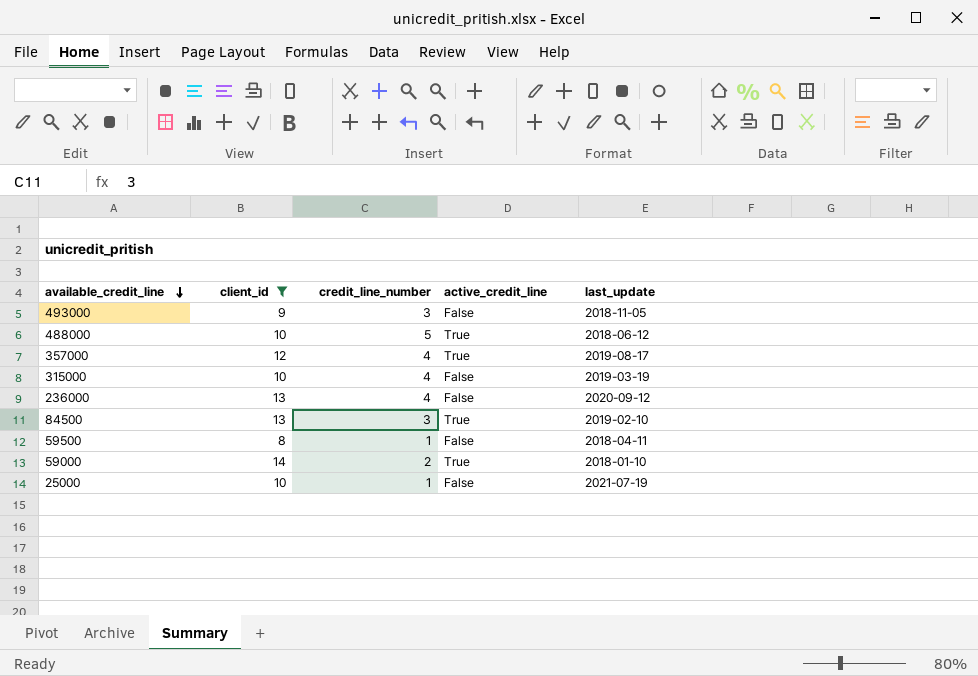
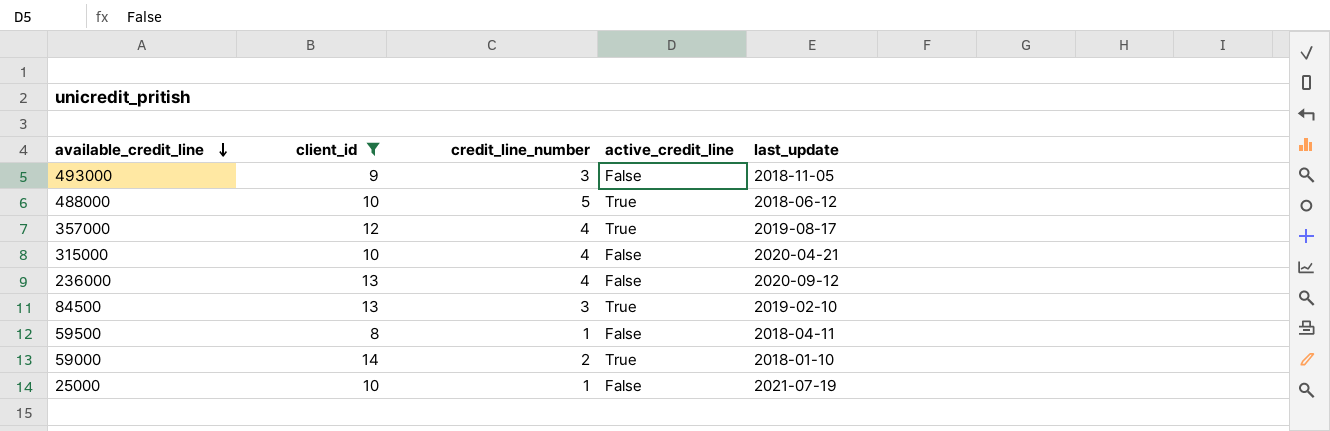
315000 | last_update: 2019-03-19 -> 2020-04-21

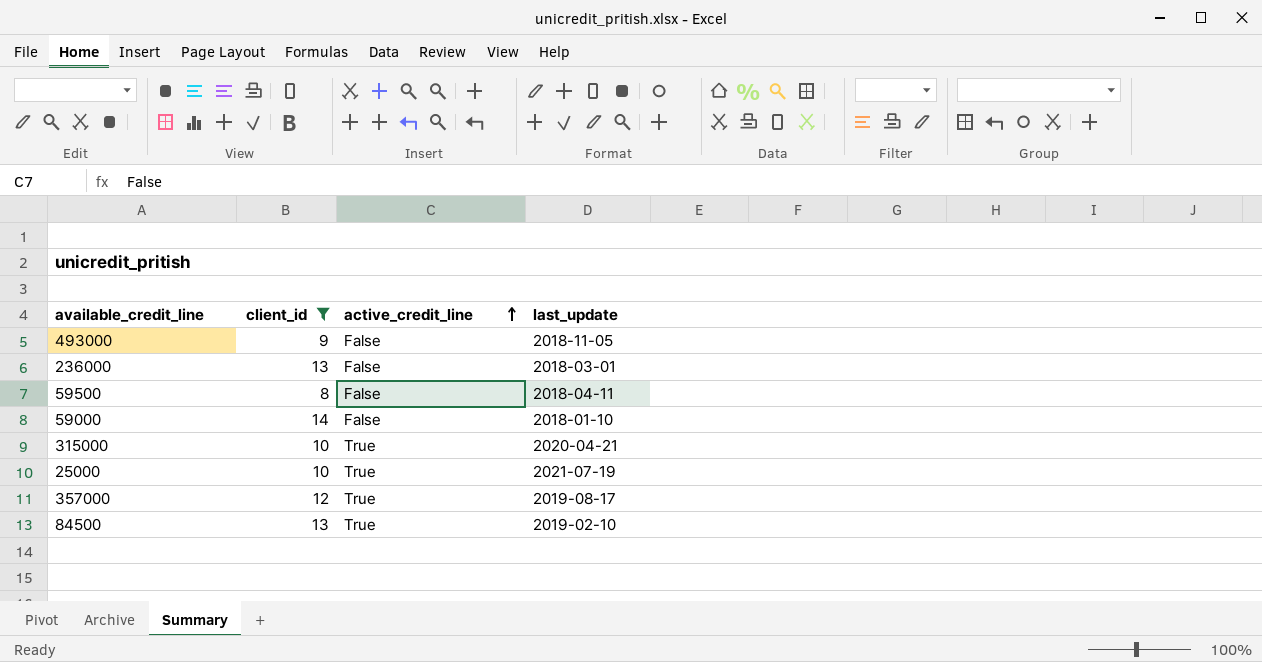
row order: available_credit_line descending -> active_credit_line ascending
column credit_line_number | position: 3 -> none
row 488000: 10 | 5 | True | 2018-06-12 -> none
236000 | last_update: 2020-09-12 -> 2018-03-01
59000 | active_credit_line: True -> False
315000 | active_credit_line: False -> True
25000 | active_credit_line: False -> True

